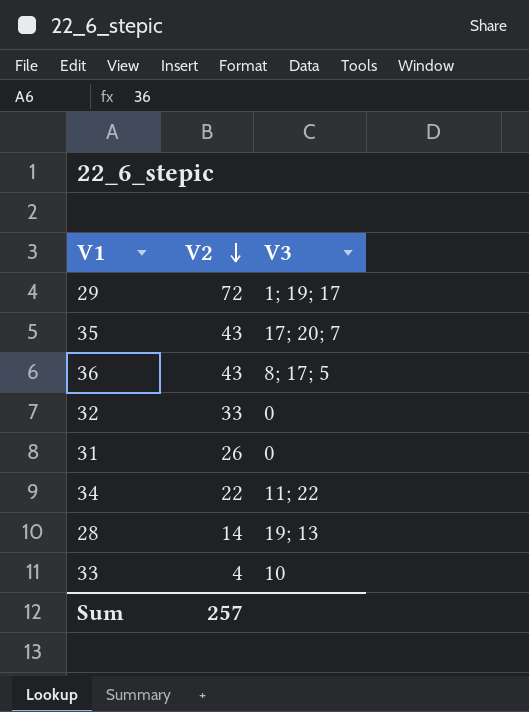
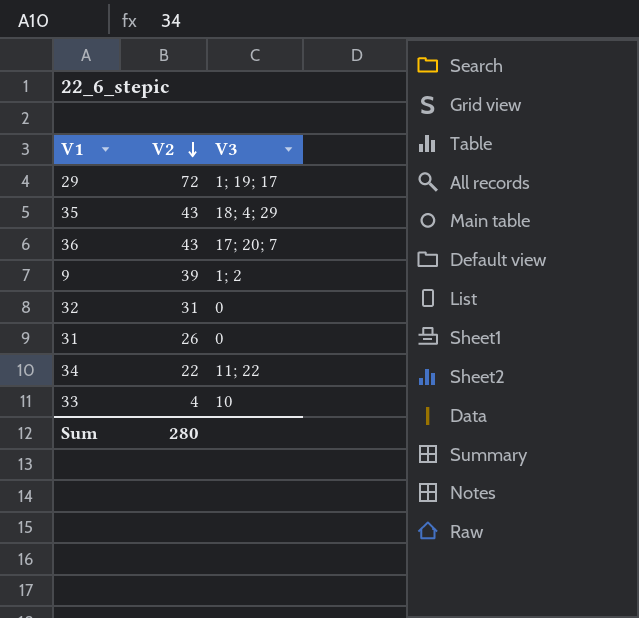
row 28: 14 | 19; 13 -> none
35 | V3: 17; 20; 7 -> 18; 4; 29
36 | V3: 8; 17; 5 -> 17; 20; 7
row 9: none -> 39 | 1; 2
32 | V2: 33 -> 31
Sum | V2: 257 -> 280

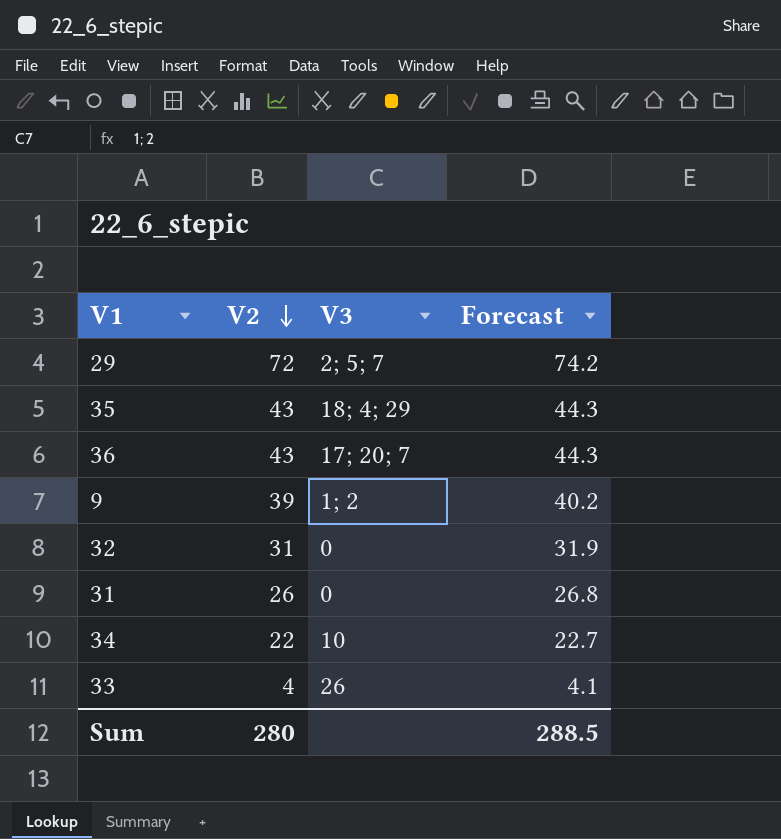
column Forecast | formula: none -> [V2] * 1.03
29 | V3: 1; 19; 17 -> 2; 5; 7
34 | V3: 11; 22 -> 10
33 | V3: 10 -> 26

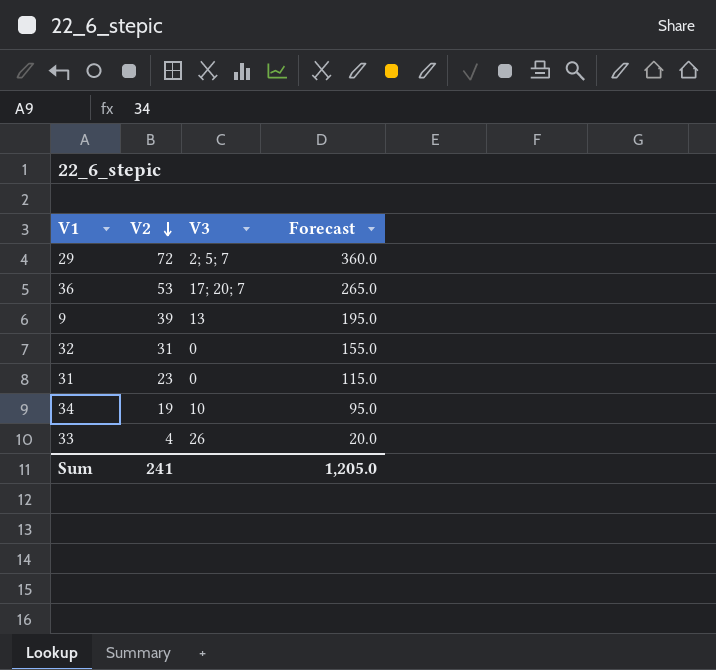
column Forecast | formula: [V2] * 1.03 -> [V2] * 5
row 35: 43 | 18; 4; 29 | 44.3 -> none
36 | V2: 43 -> 53
9 | V3: 1; 2 -> 13
31 | V2: 26 -> 23
34 | V2: 22 -> 19
Sum | V2: 280 -> 241
Sum | Forecast: 288.5 -> 1,205.0

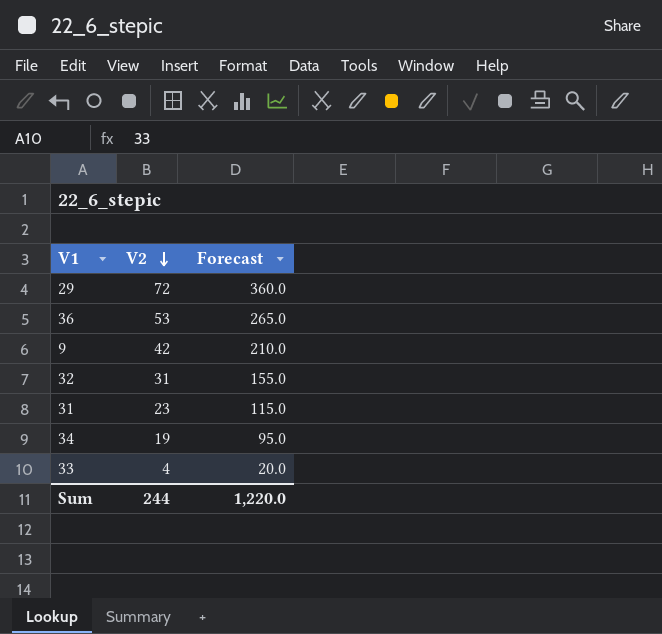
column V3 | position: 3 -> none
9 | V2: 39 -> 42
9 | Forecast: 195.0 -> 210.0
Sum | V2: 241 -> 244
Sum | Forecast: 1,205.0 -> 1,220.0

